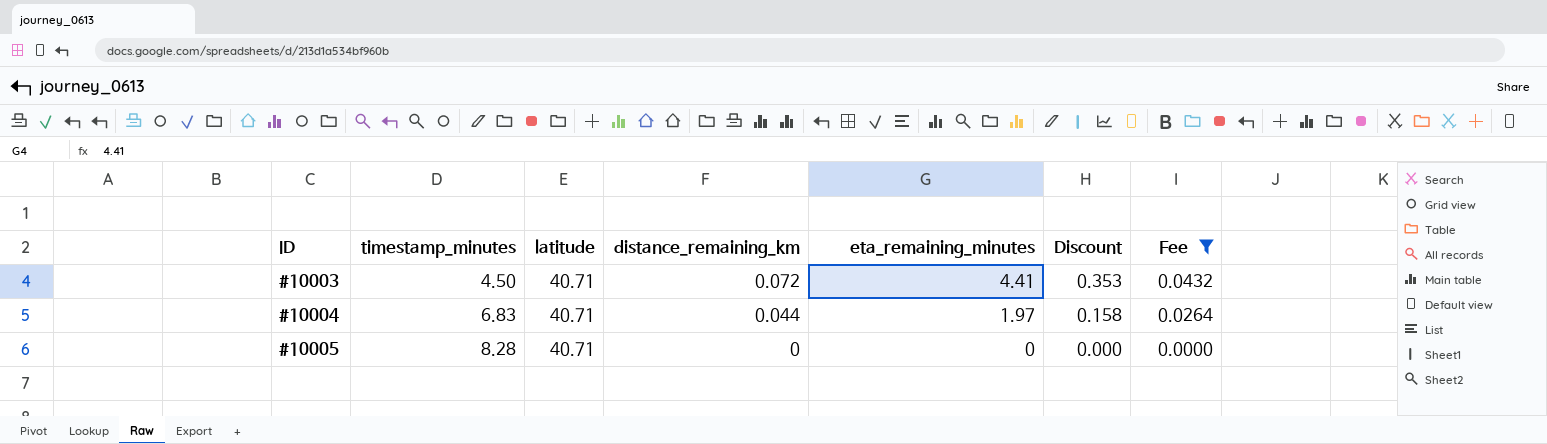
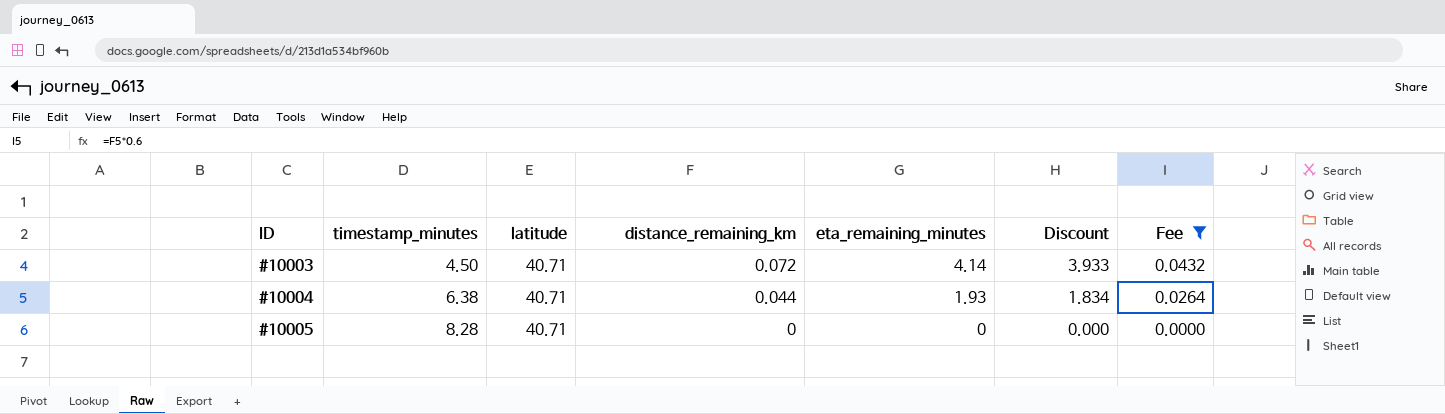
column Discount | formula: [eta_remaining_minutes] * 0.08 -> [eta_remaining_minutes] * 0.95
#10003 | eta_remaining_minutes: 4.41 -> 4.14
#10004 | timestamp_minutes: 6.83 -> 6.38
#10004 | eta_remaining_minutes: 1.97 -> 1.93

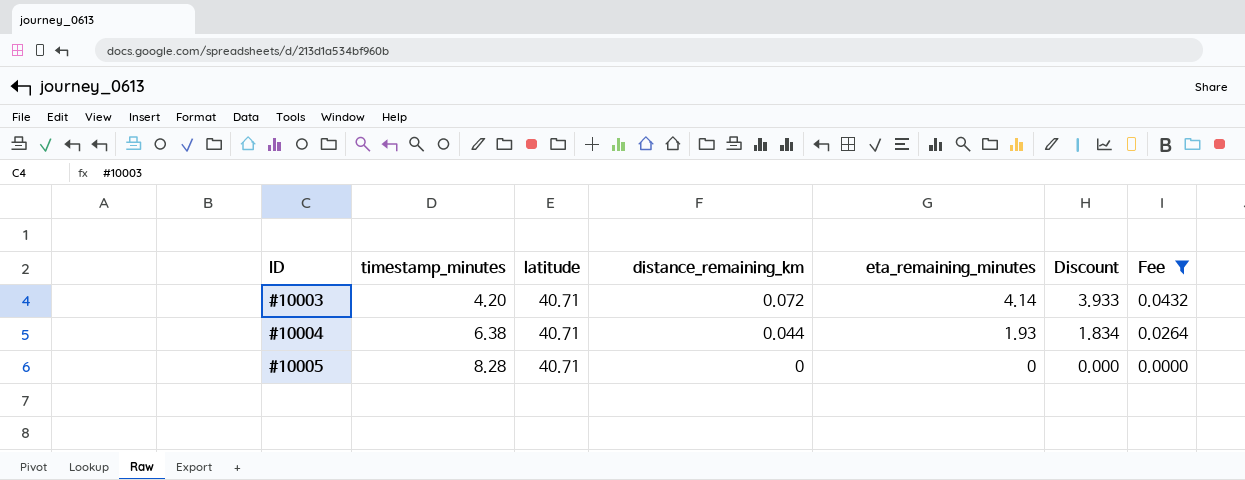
#10003 | timestamp_minutes: 4.50 -> 4.20

